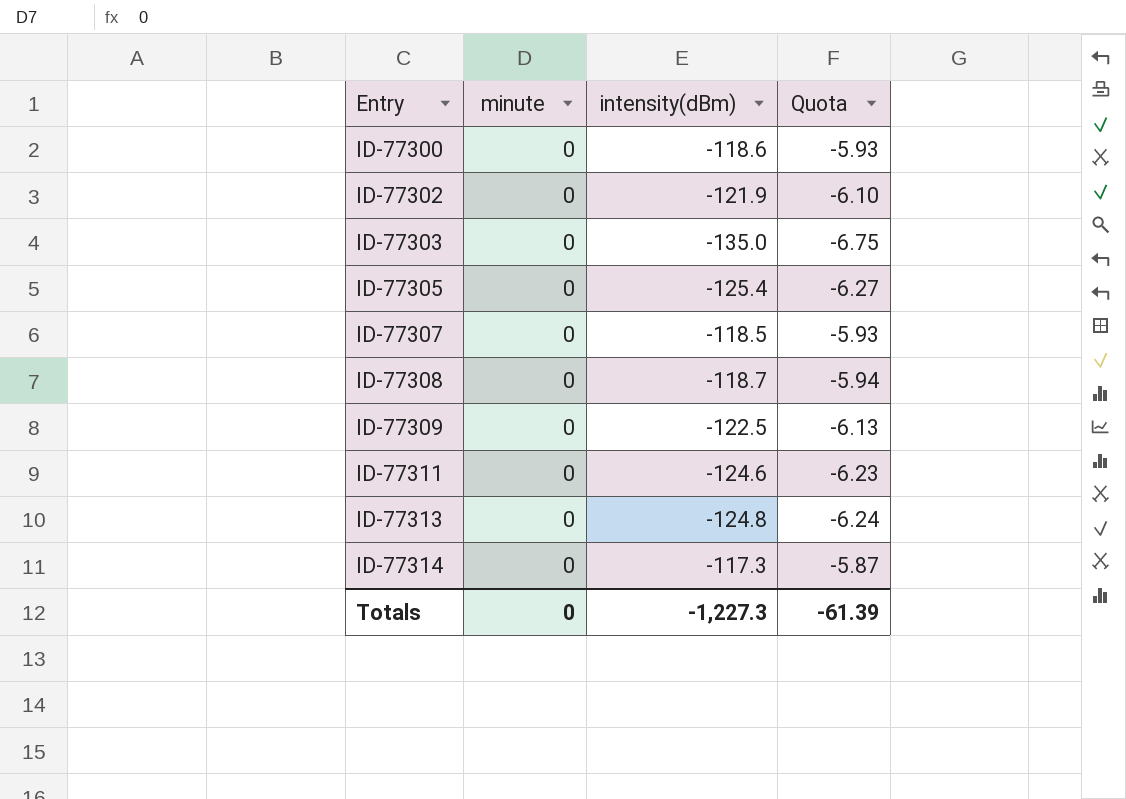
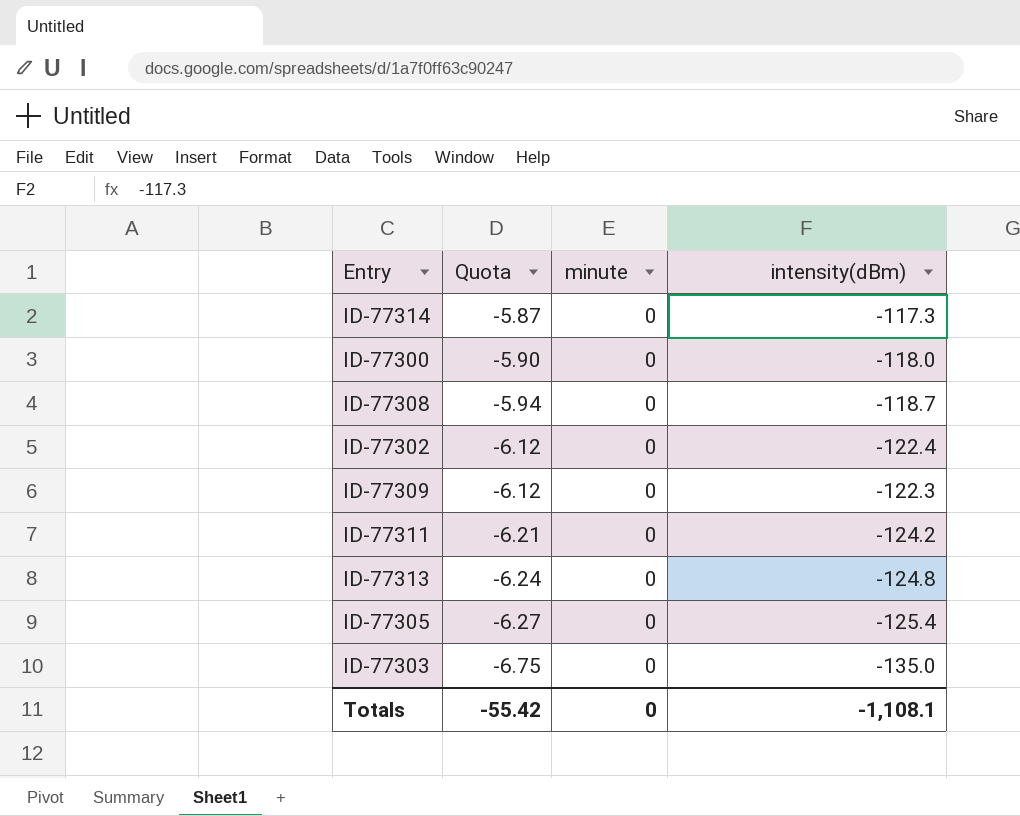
row order: Entry ascending -> Quota descending
column Quota | position: 4 -> 2
row ID-77307: 0 | -118.5 | -5.93 -> none
ID-77300 | Quota: -5.93 -> -5.90
ID-77300 | intensity(dBm): -118.6 -> -118.0
ID-77302 | Quota: -6.10 -> -6.12
ID-77302 | intensity(dBm): -121.9 -> -122.4
ID-77309 | Quota: -6.13 -> -6.12
ID-77309 | intensity(dBm): -122.5 -> -122.3
ID-77311 | Quota: -6.23 -> -6.21
ID-77311 | intensity(dBm): -124.6 -> -124.2
Totals | Quota: -61.39 -> -55.42
Totals | intensity(dBm): -1,227.3 -> -1,108.1

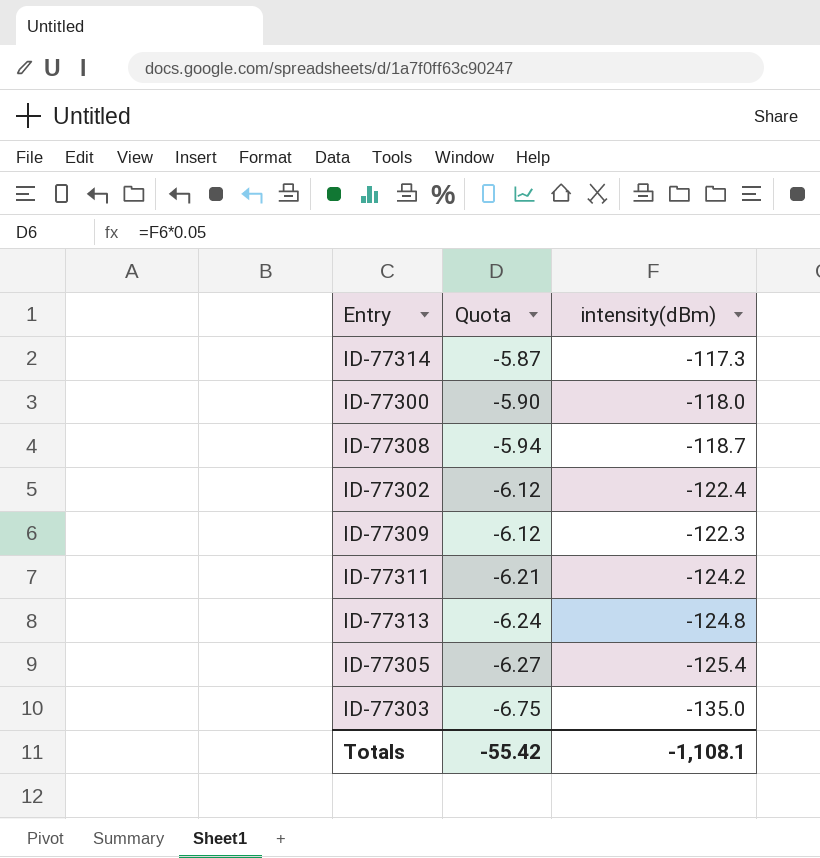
column minute | position: 3 -> none

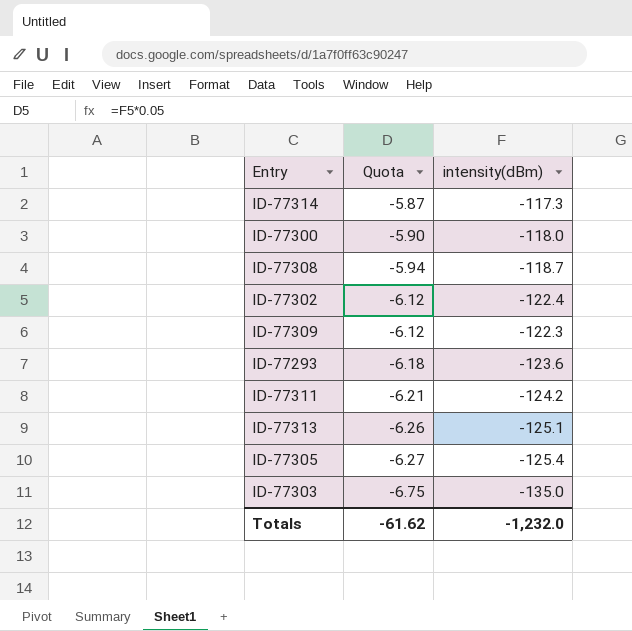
row ID-77293: none -> -6.18 | -123.6
ID-77313 | Quota: -6.24 -> -6.26
ID-77313 | intensity(dBm): -124.8 -> -125.1
Totals | Quota: -55.42 -> -61.62
Totals | intensity(dBm): -1,108.1 -> -1,232.0

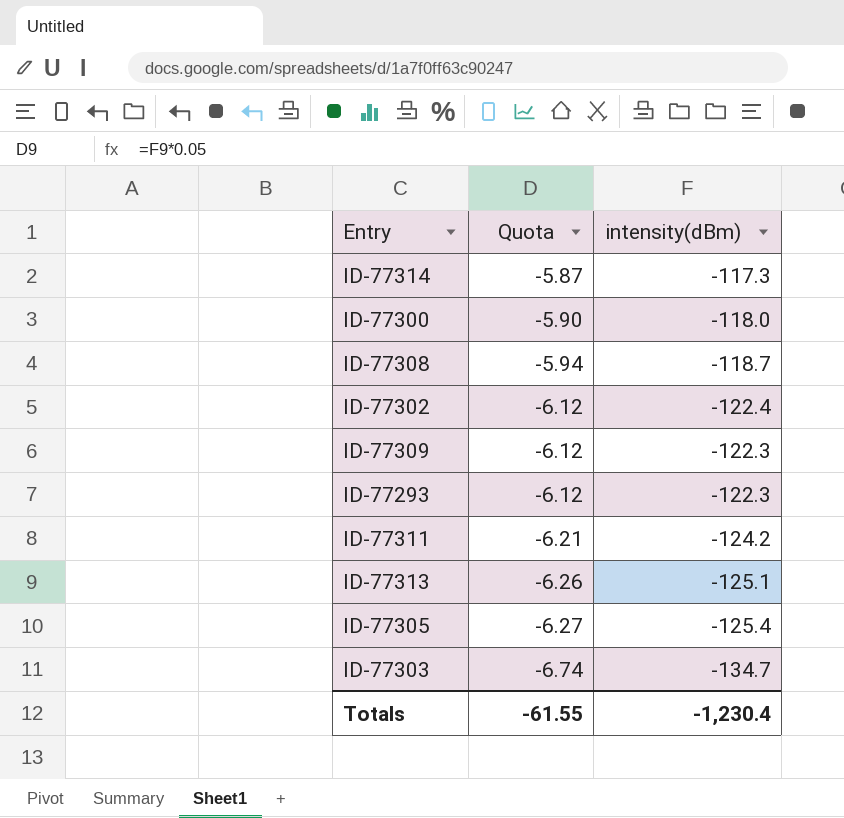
ID-77293 | Quota: -6.18 -> -6.12
ID-77293 | intensity(dBm): -123.6 -> -122.3
ID-77303 | Quota: -6.75 -> -6.74
ID-77303 | intensity(dBm): -135.0 -> -134.7
Totals | Quota: -61.62 -> -61.55
Totals | intensity(dBm): -1,232.0 -> -1,230.4

